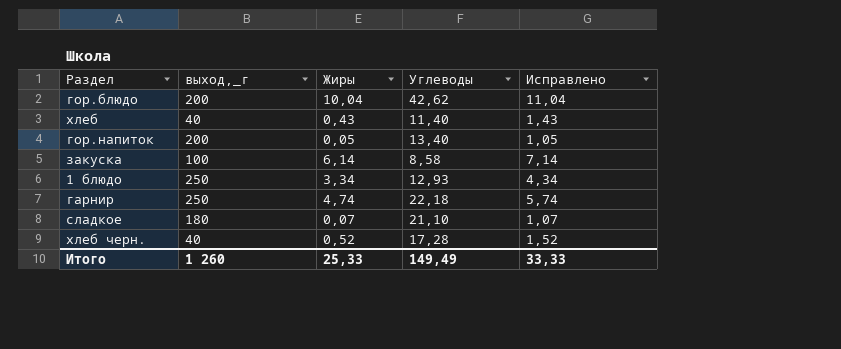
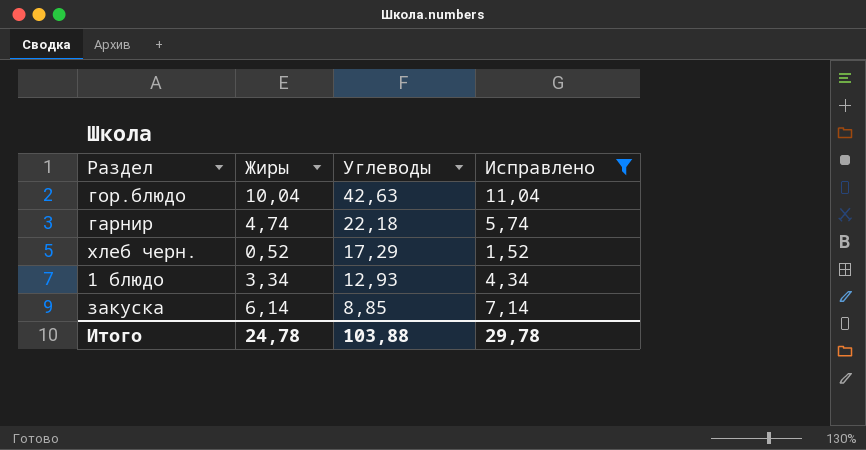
filter: none -> Исправлено >= 1,52
row order: none -> Углеводы descending
column выход,_г | position: 2 -> none
гор.блюдо | Углеводы: 42,62 -> 42,63
хлеб черн. | Углеводы: 17,28 -> 17,29
закуска | Углеводы: 8,58 -> 8,85
Итого | Жиры: 25,33 -> 24,78
Итого | Углеводы: 149,49 -> 103,88
Итого | Исправлено: 33,33 -> 29,78

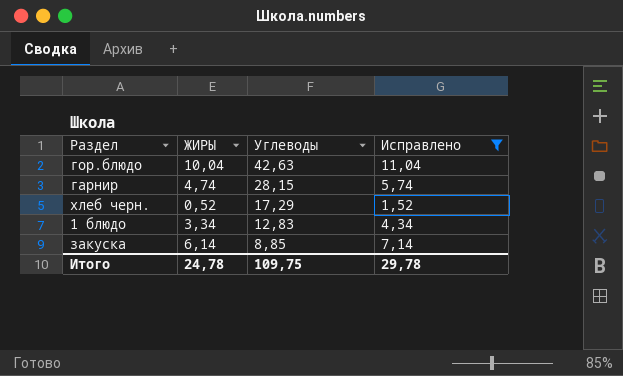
column name: Жиры -> ЖИРЫ
гарнир | Углеводы: 22,18 -> 28,15
1 блюдо | Углеводы: 12,93 -> 12,83
Итого | Углеводы: 103,88 -> 109,75

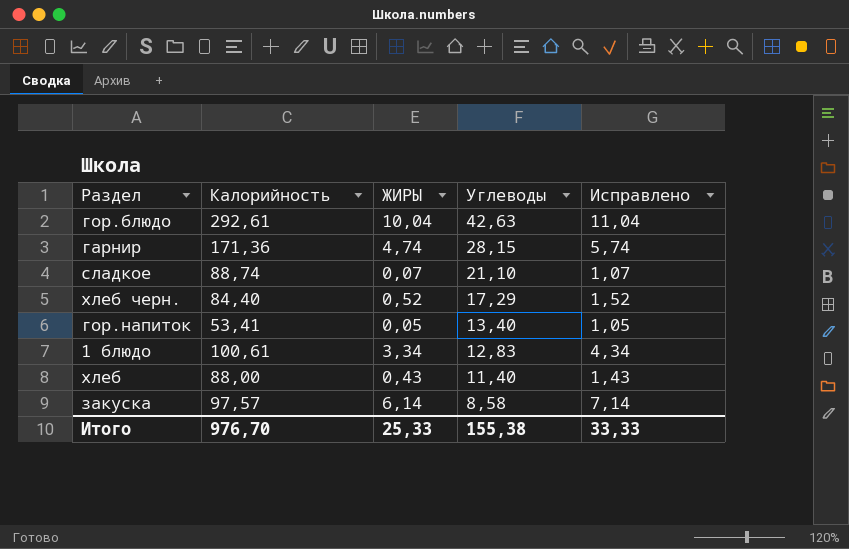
filter: Исправлено >= 1,52 -> none
column Калорийность | position: none -> 2
закуска | Углеводы: 8,85 -> 8,58
Итого | ЖИРЫ: 24,78 -> 25,33
Итого | Углеводы: 109,75 -> 155,38
Итого | Исправлено: 29,78 -> 33,33

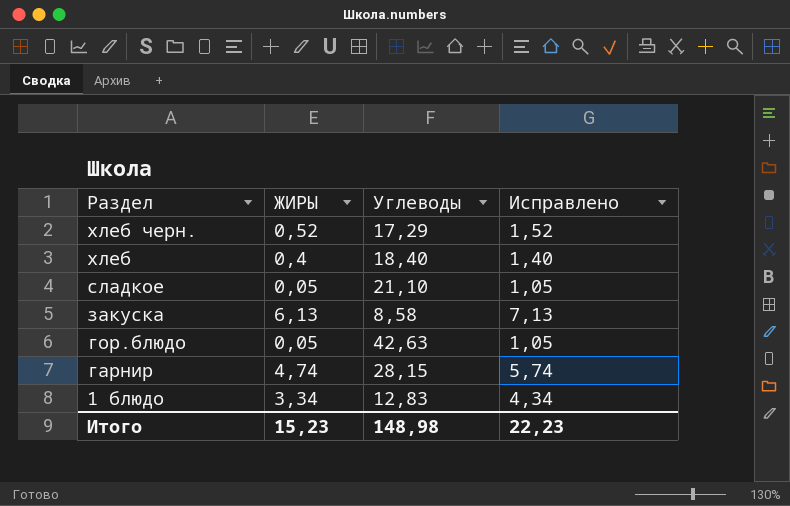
row order: Углеводы descending -> Раздел descending
column Калорийность | position: 2 -> none
row гор.напиток: 53,41 | 0,05 | 13,40 | 1,05 -> none
хлеб | ЖИРЫ: 0,43 -> 0,4
хлеб | Углеводы: 11,40 -> 18,40
хлеб | Исправлено: 1,43 -> 1,40
сладкое | ЖИРЫ: 0,07 -> 0,05
сладкое | Исправлено: 1,07 -> 1,05
закуска | ЖИРЫ: 6,14 -> 6,13
закуска | Исправлено: 7,14 -> 7,13
гор.блюдо | ЖИРЫ: 10,04 -> 0,05
гор.блюдо | Исправлено: 11,04 -> 1,05
Итого | ЖИРЫ: 25,33 -> 15,23
Итого | Углеводы: 155,38 -> 148,98
Итого | Исправлено: 33,33 -> 22,23

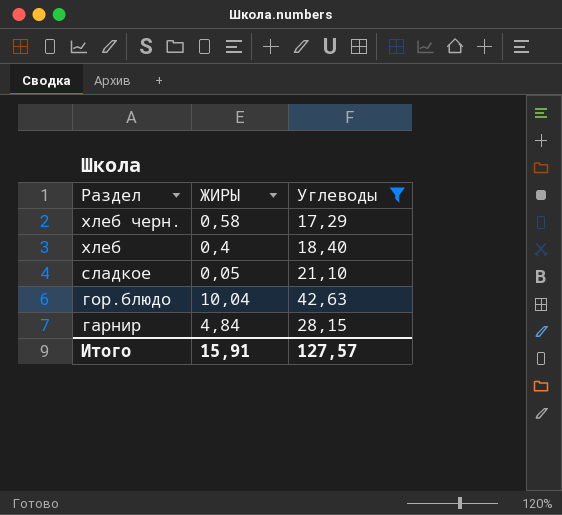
filter: none -> Углеводы >= 17,29
column Исправлено | formula: [ЖИРЫ] + 1 -> none
хлеб черн. | ЖИРЫ: 0,52 -> 0,58
гор.блюдо | ЖИРЫ: 0,05 -> 10,04
гарнир | ЖИРЫ: 4,74 -> 4,84
Итого | ЖИРЫ: 15,23 -> 15,91
Итого | Углеводы: 148,98 -> 127,57

